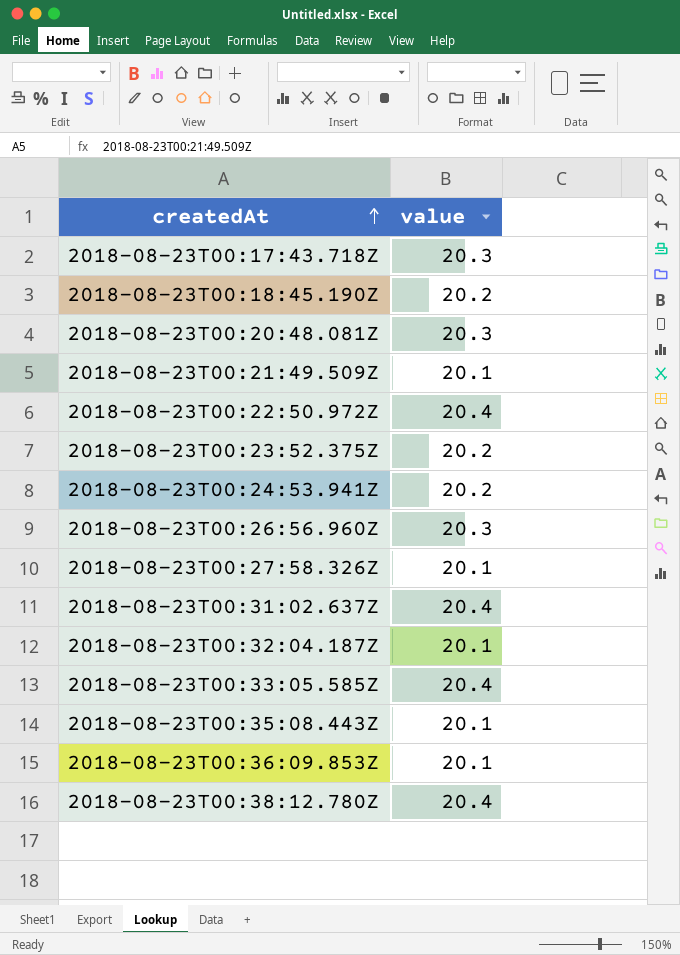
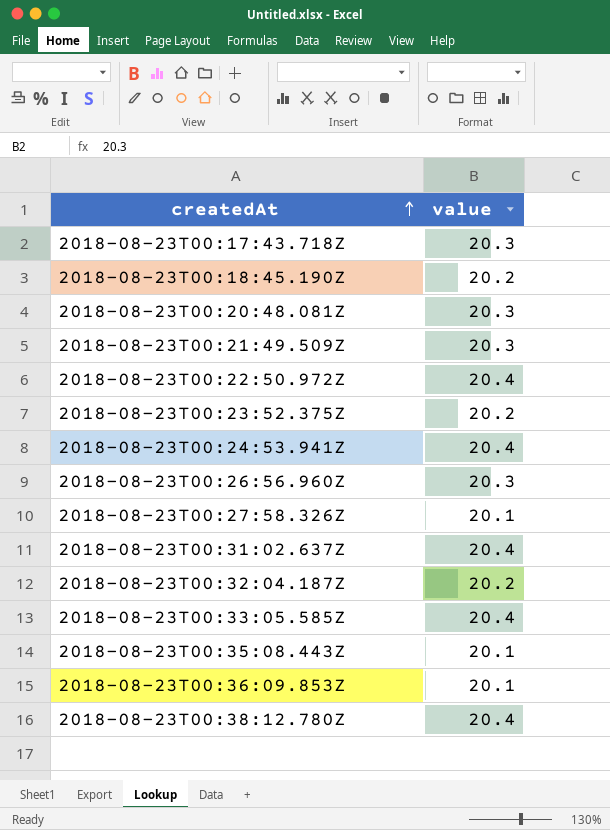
2018-08-23T00:21:49.509Z | value: 20.1 -> 20.3
2018-08-23T00:24:53.941Z | value: 20.2 -> 20.4
2018-08-23T00:32:04.187Z | value: 20.1 -> 20.2

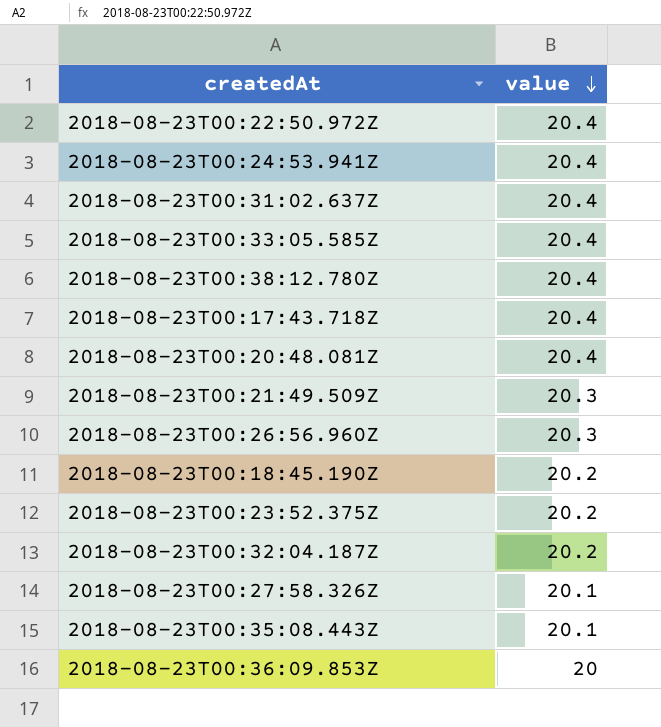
row order: createdAt ascending -> value descending
2018-08-23T00:17:43.718Z | value: 20.3 -> 20.4
2018-08-23T00:20:48.081Z | value: 20.3 -> 20.4
2018-08-23T00:36:09.853Z | value: 20.1 -> 20

